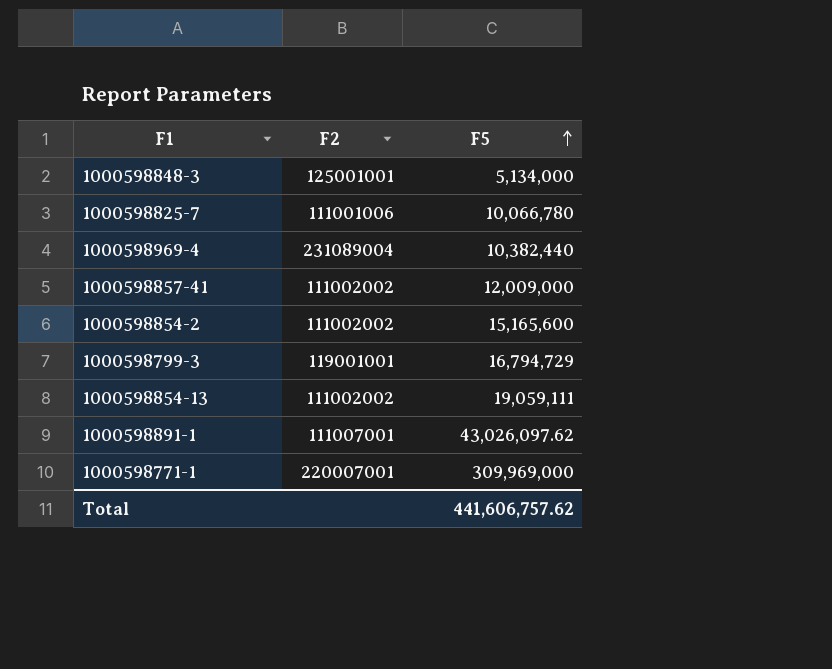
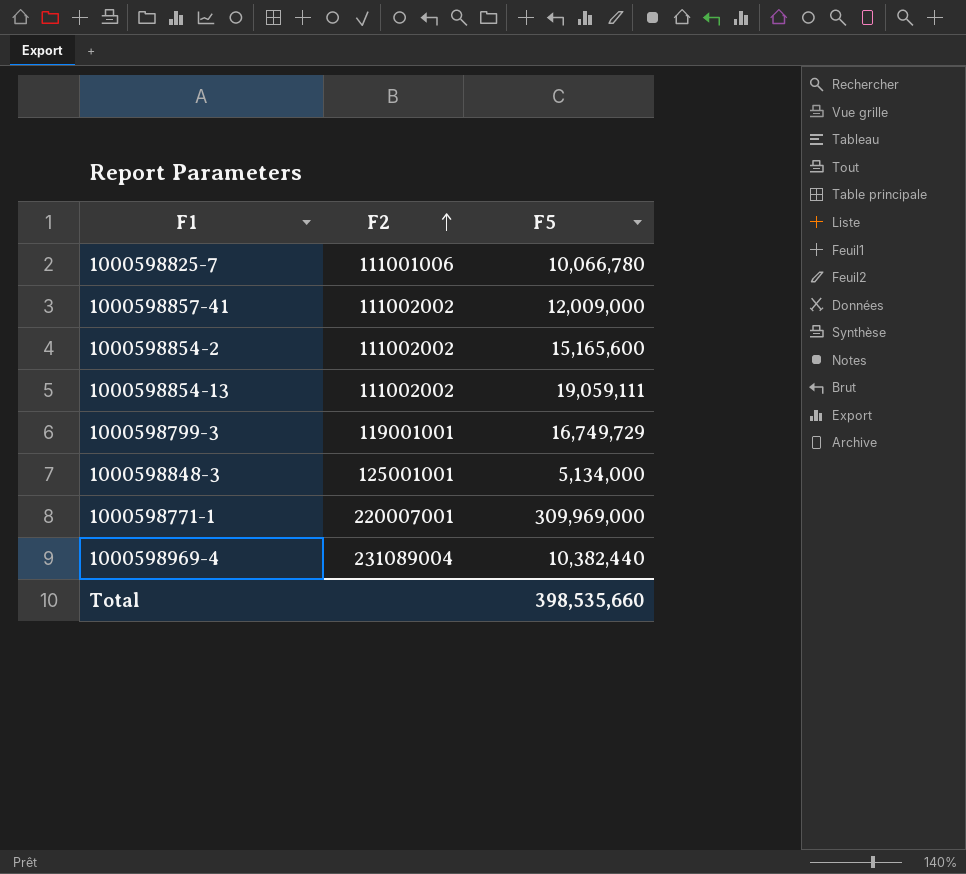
row order: F5 ascending -> F2 ascending
row 1000598891-1: 111007001 | 43,026,097.62 -> none
1000598799-3 | F5: 16,794,729 -> 16,749,729
Total | F5: 441,606,757.62 -> 398,535,660

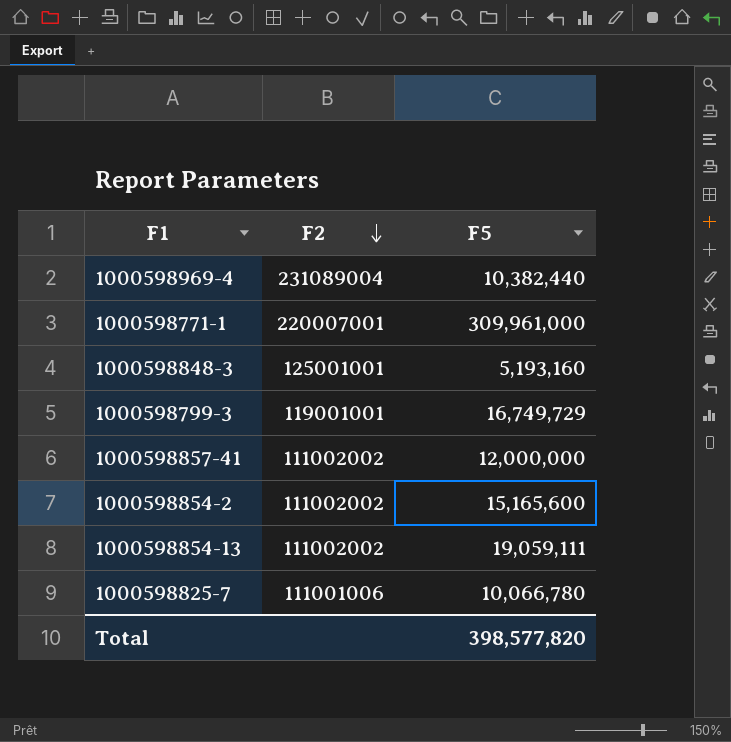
row order: F2 ascending -> F2 descending
1000598771-1 | F5: 309,969,000 -> 309,961,000
1000598848-3 | F5: 5,134,000 -> 5,193,160
1000598857-41 | F5: 12,009,000 -> 12,000,000
Total | F5: 398,535,660 -> 398,577,820

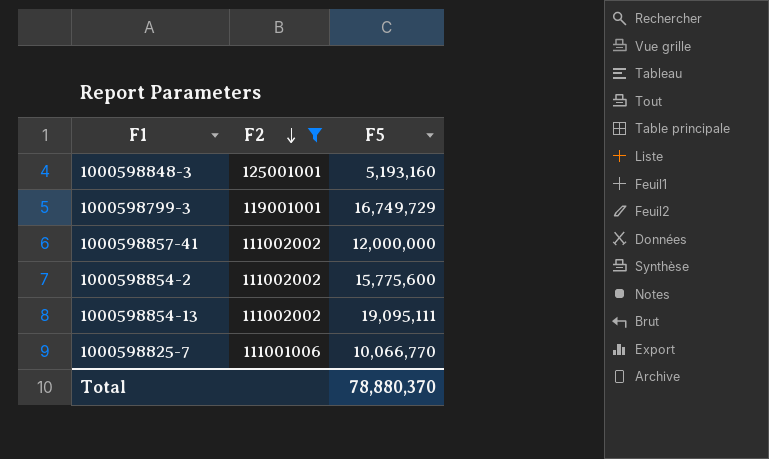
filter: none -> F2 <= 125001001
1000598854-2 | F5: 15,165,600 -> 15,775,600
1000598854-13 | F5: 19,059,111 -> 19,095,111
1000598825-7 | F5: 10,066,780 -> 10,066,770
Total | F5: 398,577,820 -> 78,880,370

